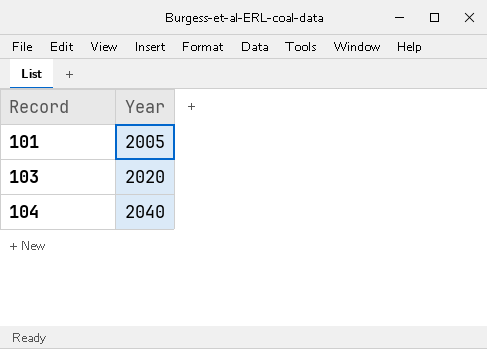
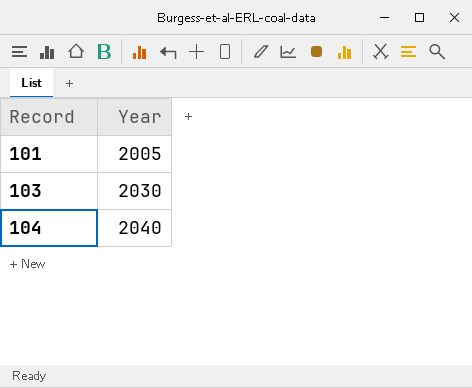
103 | Year: 2020 -> 2030

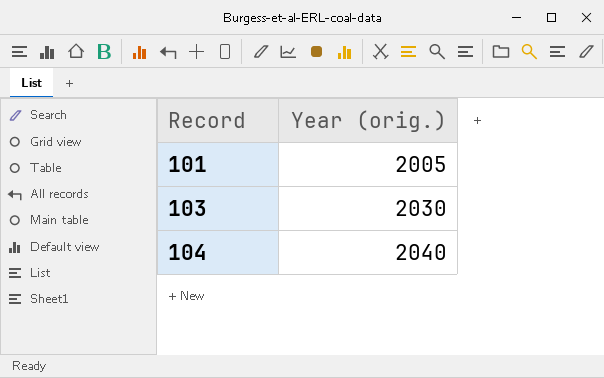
column name: Year -> Year (orig.)

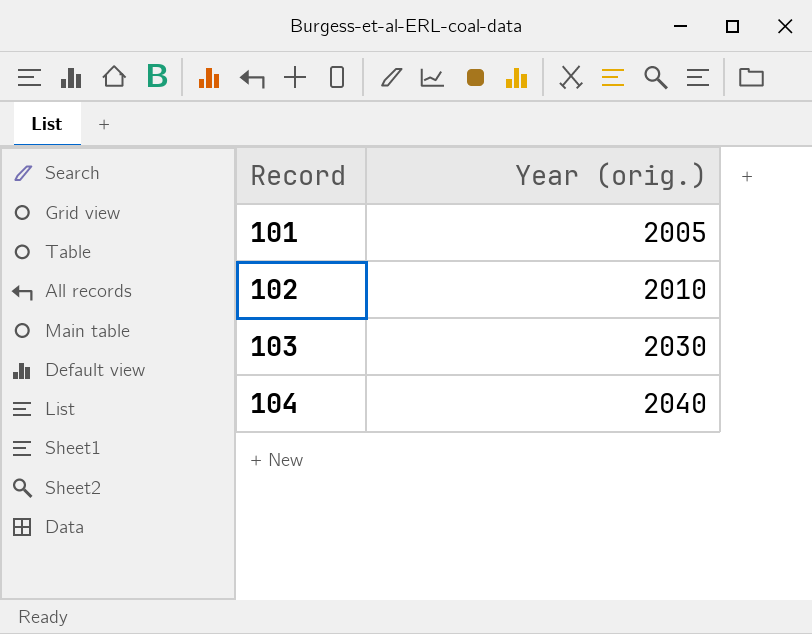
row 102: none -> 2010

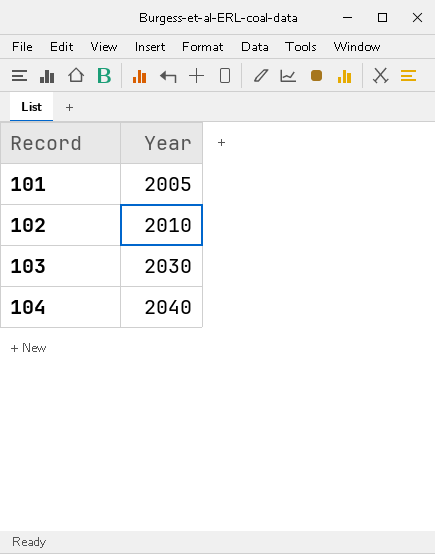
column name: Year (orig.) -> Year

